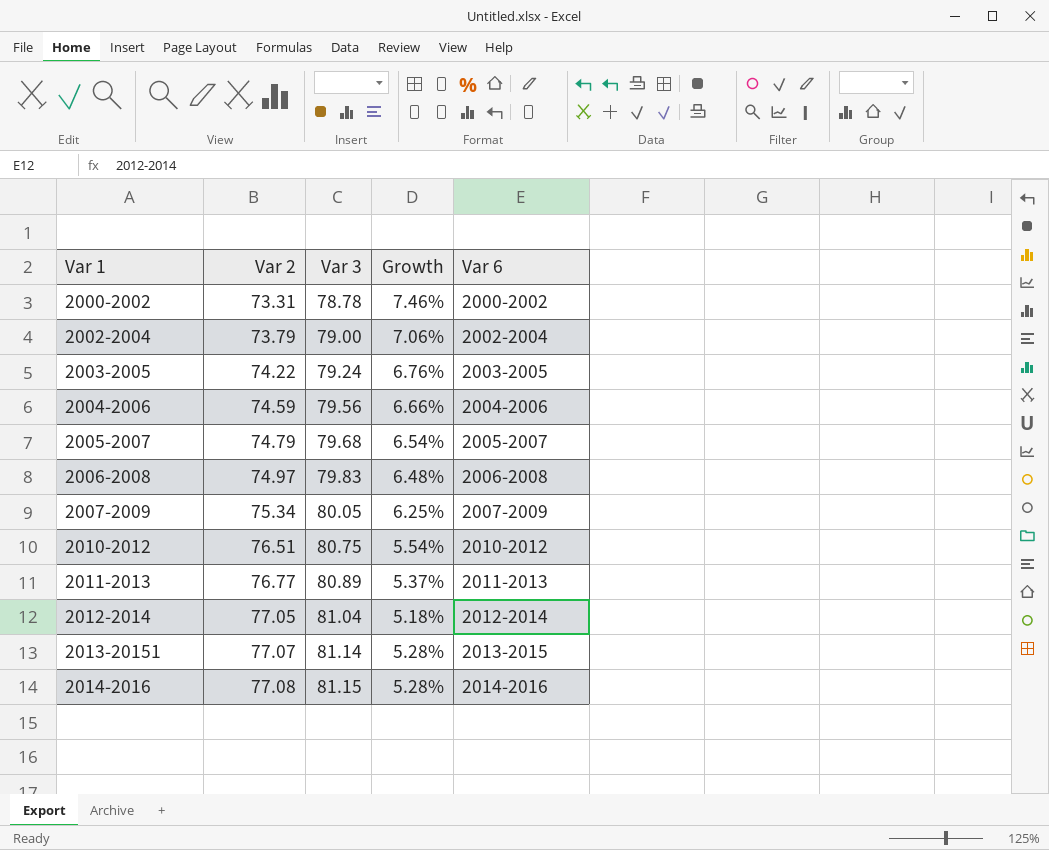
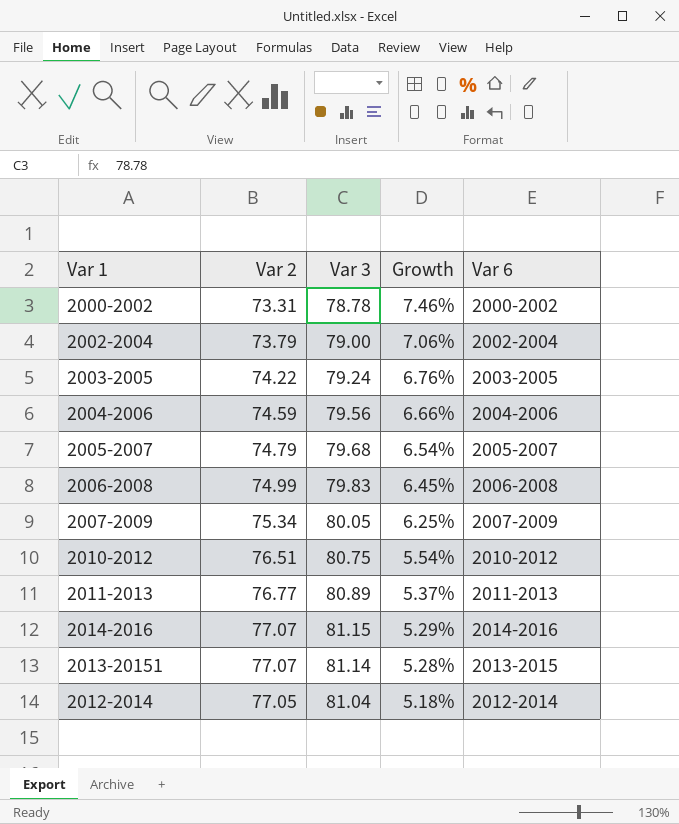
row order: Var 1 ascending -> Growth descending
2006-2008 | Var 2: 74.97 -> 74.99
2006-2008 | Growth: 6.48% -> 6.45%
2014-2016 | Var 2: 77.08 -> 77.07
2014-2016 | Growth: 5.28% -> 5.29%

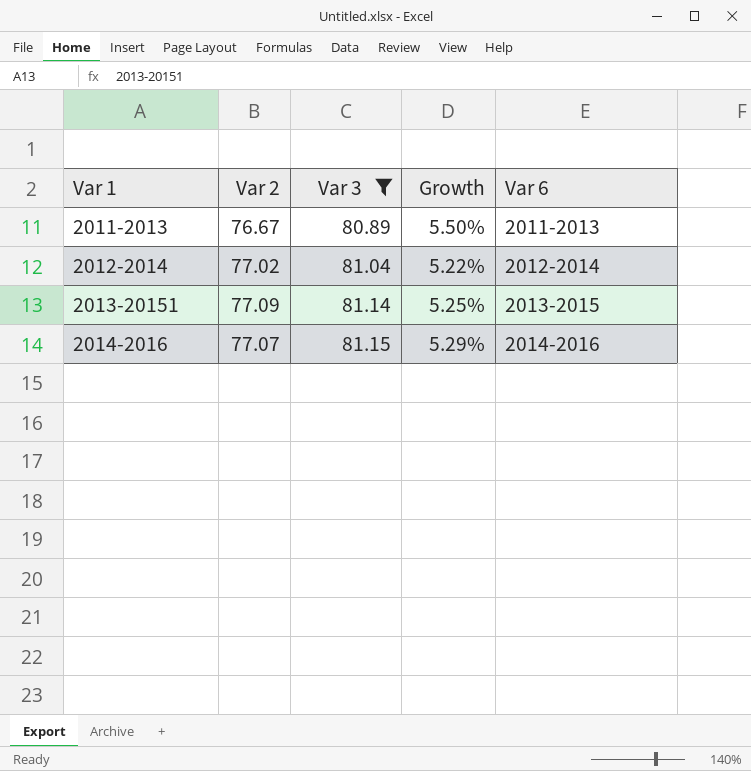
filter: none -> Var 3 >= 80.89
row order: Growth descending -> Var 1 ascending
2011-2013 | Var 2: 76.77 -> 76.67
2011-2013 | Growth: 5.37% -> 5.50%
2012-2014 | Var 2: 77.05 -> 77.02
2012-2014 | Growth: 5.18% -> 5.22%
2013-20151 | Var 2: 77.07 -> 77.09
2013-20151 | Growth: 5.28% -> 5.25%

